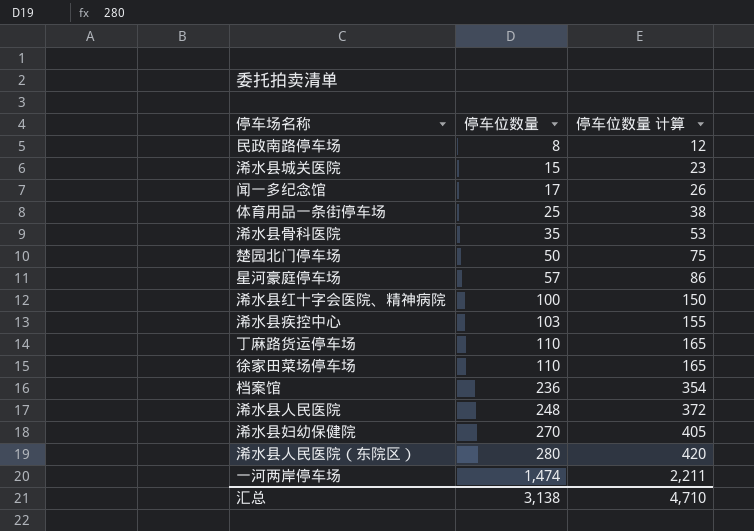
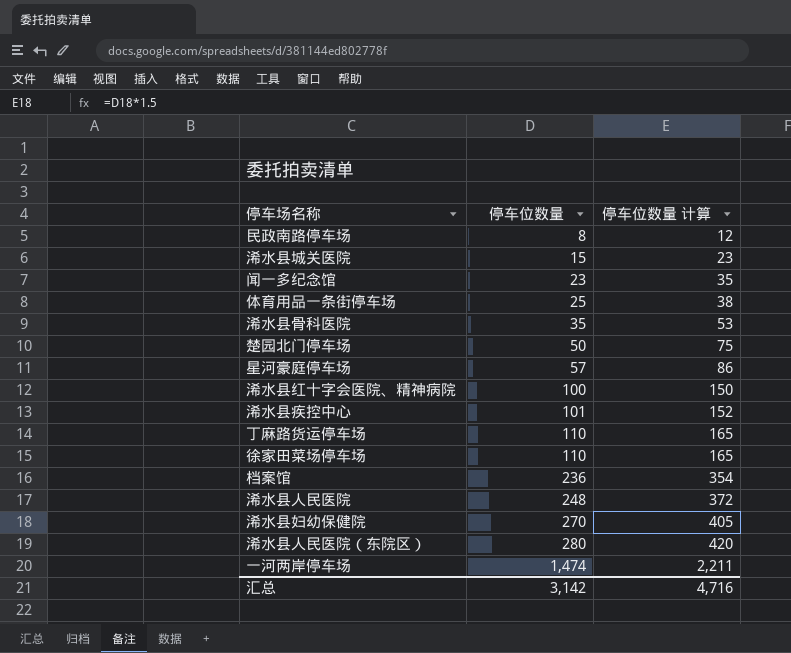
闻一多纪念馆 | 停车位数量: 17 -> 23
闻一多纪念馆 | 停车位数量 计算: 26 -> 35
浠水县疾控中心 | 停车位数量: 103 -> 101
浠水县疾控中心 | 停车位数量 计算: 155 -> 152
汇总 | 停车位数量: 3,138 -> 3,142
汇总 | 停车位数量 计算: 4,710 -> 4,716

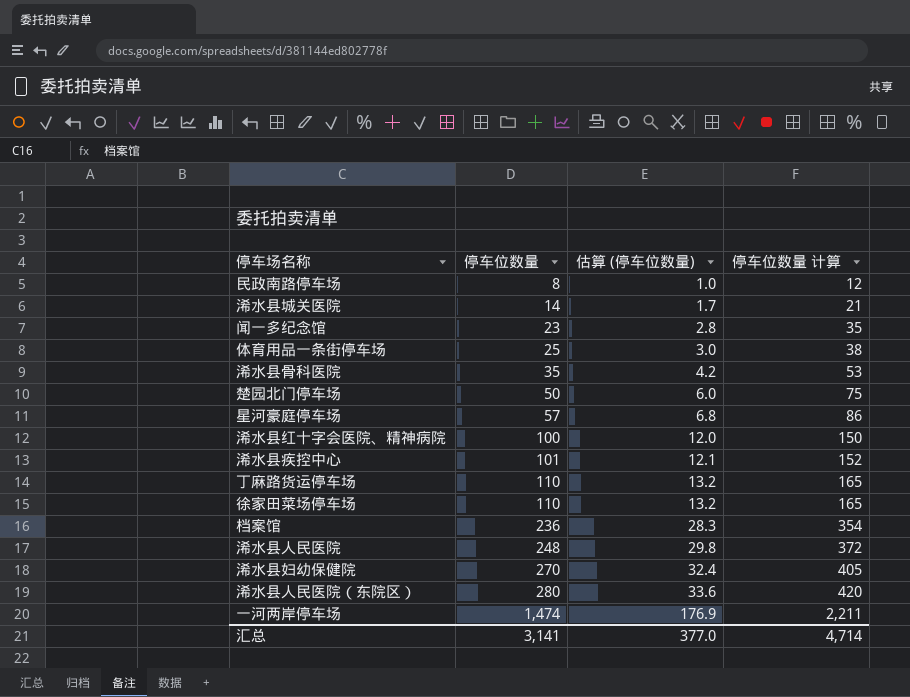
column 估算 (停车位数量) | formula: none -> [停车位数量] * 0.12
浠水县城关医院 | 停车位数量: 15 -> 14
浠水县城关医院 | 停车位数量 计算: 23 -> 21
汇总 | 停车位数量: 3,142 -> 3,141
汇总 | 停车位数量 计算: 4,716 -> 4,714

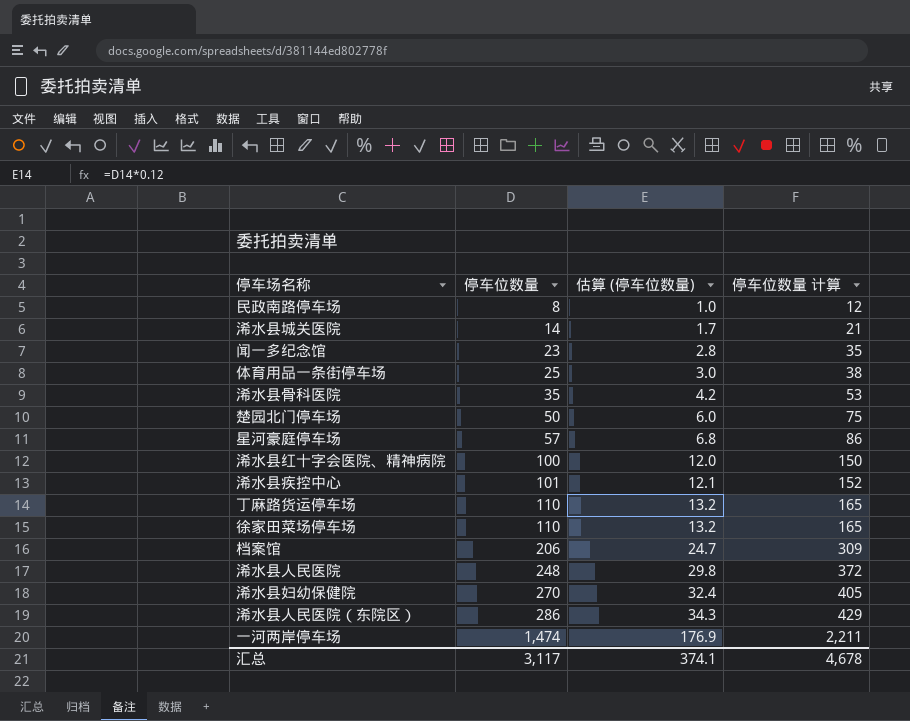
档案馆 | 停车位数量: 236 -> 206
档案馆 | 估算 (停车位数量): 28.3 -> 24.7
档案馆 | 停车位数量 计算: 354 -> 309
浠水县人民医院（东院区） | 停车位数量: 280 -> 286
浠水县人民医院（东院区） | 估算 (停车位数量): 33.6 -> 34.3
浠水县人民医院（东院区） | 停车位数量 计算: 420 -> 429
汇总 | 停车位数量: 3,141 -> 3,117
汇总 | 估算 (停车位数量): 377.0 -> 374.1
汇总 | 停车位数量 计算: 4,714 -> 4,678

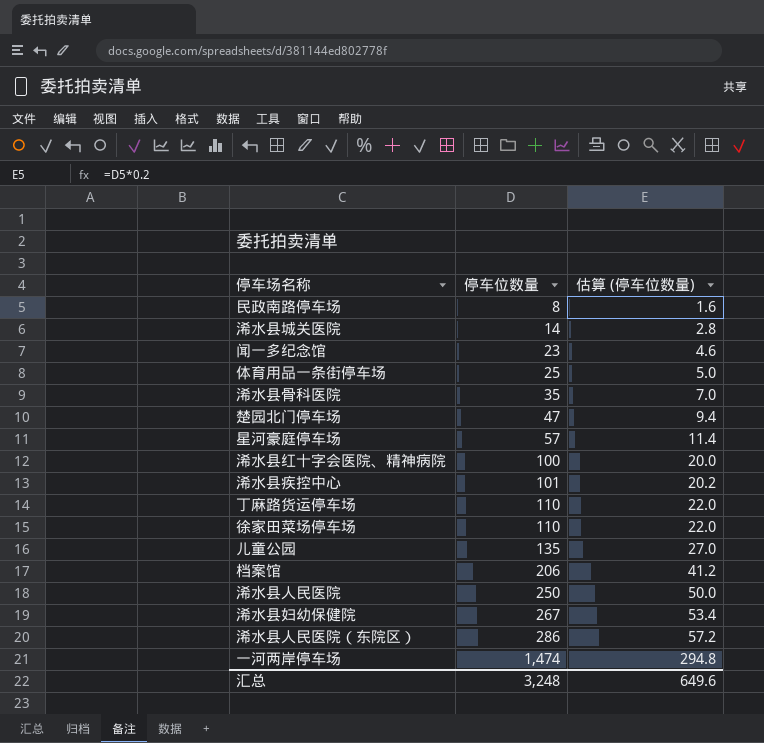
column 停车位数量 计算 | formula: [停车位数量] * 1.5 -> none
column 估算 (停车位数量) | formula: [停车位数量] * 0.12 -> [停车位数量] * 0.2
楚园北门停车场 | 停车位数量: 50 -> 47
row 儿童公园: none -> 135 | 27.0
浠水县人民医院 | 停车位数量: 248 -> 250
浠水县妇幼保健院 | 停车位数量: 270 -> 267
汇总 | 停车位数量: 3,117 -> 3,248
汇总 | 估算 (停车位数量): 374.1 -> 649.6

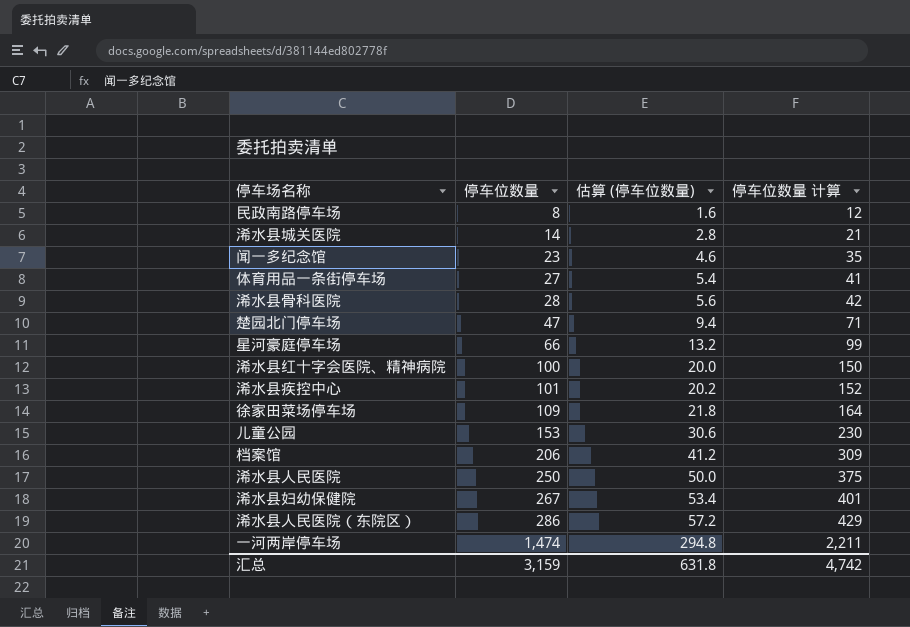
column 停车位数量 计算 | formula: none -> [停车位数量] * 1.5
row 丁麻路货运停车场: 110 | 22.0 -> none
体育用品一条街停车场 | 停车位数量: 25 -> 27
体育用品一条街停车场 | 估算 (停车位数量): 5.0 -> 5.4
浠水县骨科医院 | 停车位数量: 35 -> 28
浠水县骨科医院 | 估算 (停车位数量): 7.0 -> 5.6
星河豪庭停车场 | 停车位数量: 57 -> 66
星河豪庭停车场 | 估算 (停车位数量): 11.4 -> 13.2
徐家田菜场停车场 | 停车位数量: 110 -> 109
徐家田菜场停车场 | 估算 (停车位数量): 22.0 -> 21.8
儿童公园 | 停车位数量: 135 -> 153
儿童公园 | 估算 (停车位数量): 27.0 -> 30.6
汇总 | 停车位数量: 3,248 -> 3,159
汇总 | 估算 (停车位数量): 649.6 -> 631.8

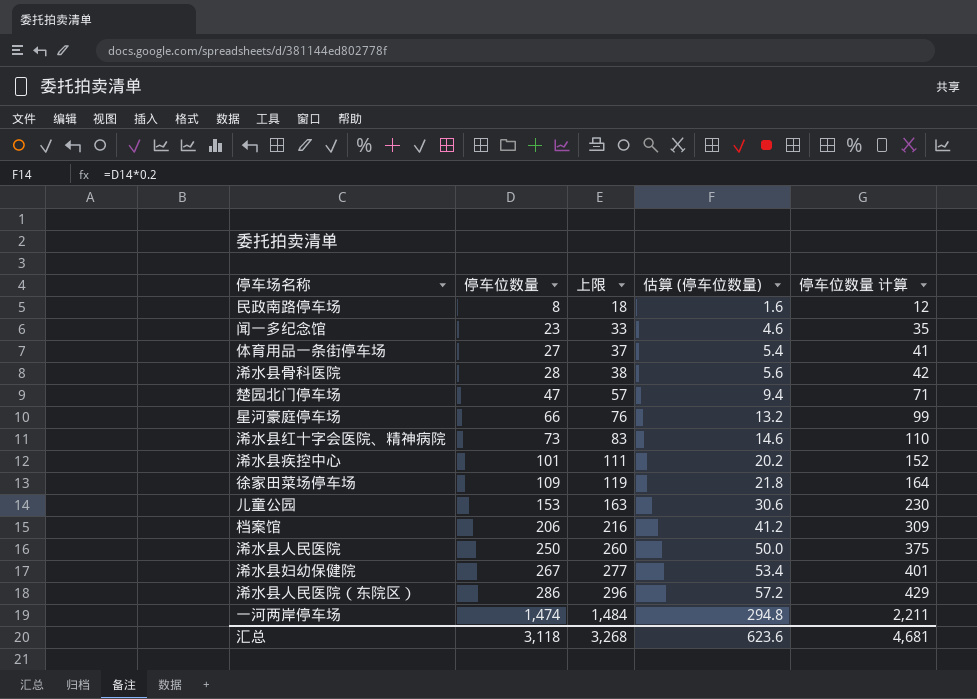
column 上限 | formula: none -> [停车位数量] + 10
row 浠水县城关医院: 14 | 2.8 | 21 -> none
浠水县红十字会医院、精神病院 | 停车位数量: 100 -> 73
浠水县红十字会医院、精神病院 | 估算 (停车位数量): 20.0 -> 14.6
浠水县红十字会医院、精神病院 | 停车位数量 计算: 150 -> 110
汇总 | 停车位数量: 3,159 -> 3,118
汇总 | 估算 (停车位数量): 631.8 -> 623.6
汇总 | 停车位数量 计算: 4,742 -> 4,681

